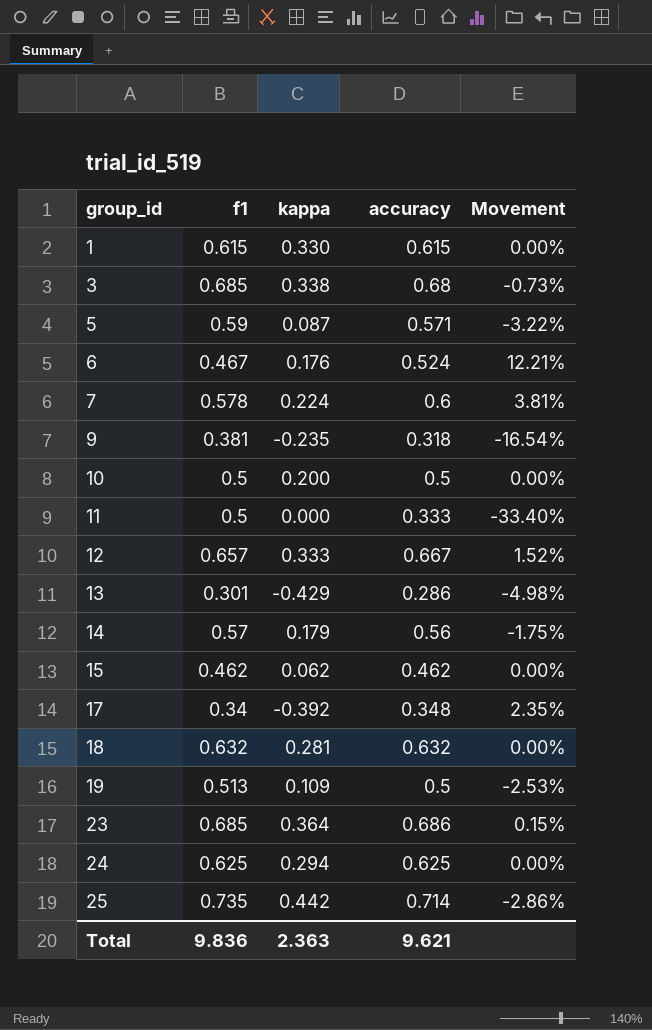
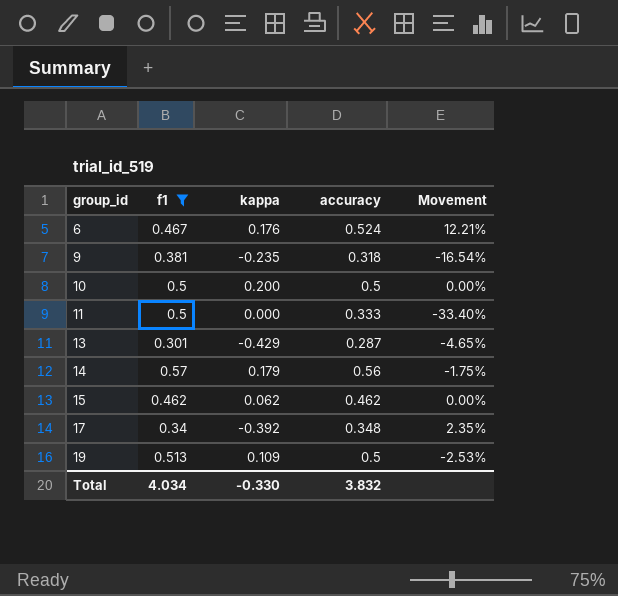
filter: none -> f1 <= 0.57
13 | accuracy: 0.286 -> 0.287
13 | Movement: -4.98% -> -4.65%
Total | f1: 9.836 -> 4.034
Total | kappa: 2.363 -> -0.330
Total | accuracy: 9.621 -> 3.832

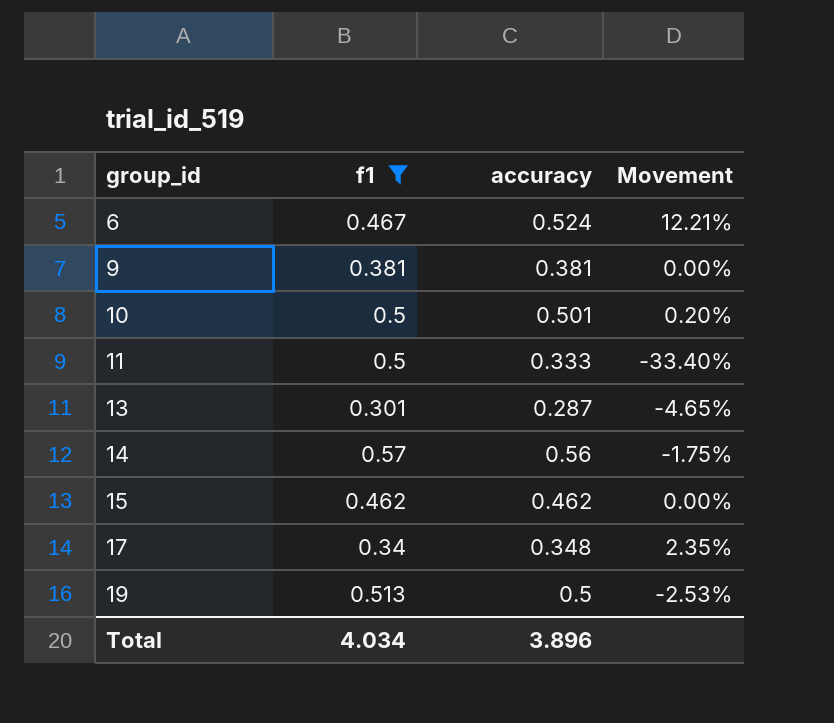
column kappa | position: 3 -> none
9 | accuracy: 0.318 -> 0.381
9 | Movement: -16.54% -> 0.00%
10 | accuracy: 0.5 -> 0.501
10 | Movement: 0.00% -> 0.20%
Total | accuracy: 3.832 -> 3.896

